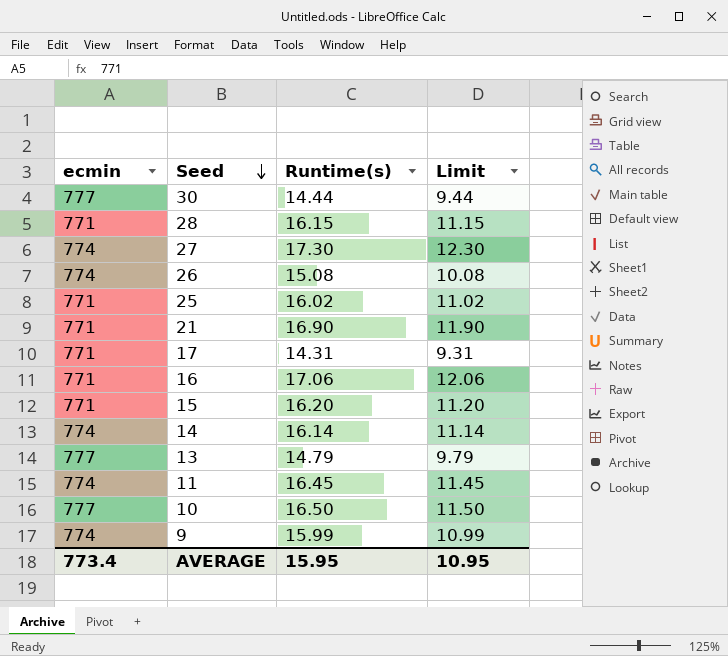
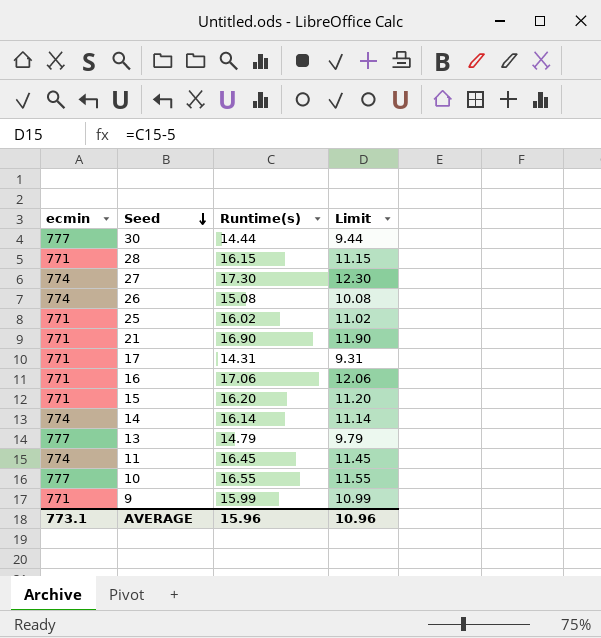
10 | Runtime(s): 16.50 -> 16.55
10 | Limit: 11.50 -> 11.55
9 | ecmin: 774 -> 771
AVERAGE | ecmin: 773.4 -> 773.1
AVERAGE | Runtime(s): 15.95 -> 15.96
AVERAGE | Limit: 10.95 -> 10.96

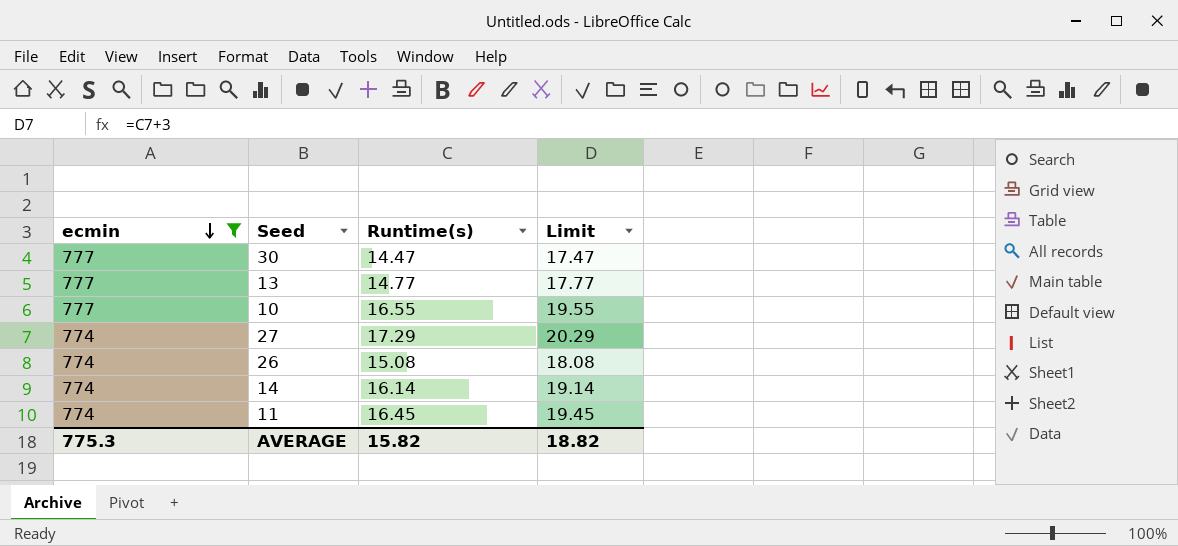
filter: none -> ecmin != 771
row order: Seed descending -> ecmin descending
column Limit | formula: [Runtime(s)] - 5 -> [Runtime(s)] + 3
30 | Runtime(s): 14.44 -> 14.47
13 | Runtime(s): 14.79 -> 14.77
27 | Runtime(s): 17.30 -> 17.29
AVERAGE | ecmin: 773.1 -> 775.3
AVERAGE | Runtime(s): 15.96 -> 15.82
AVERAGE | Limit: 10.96 -> 18.82

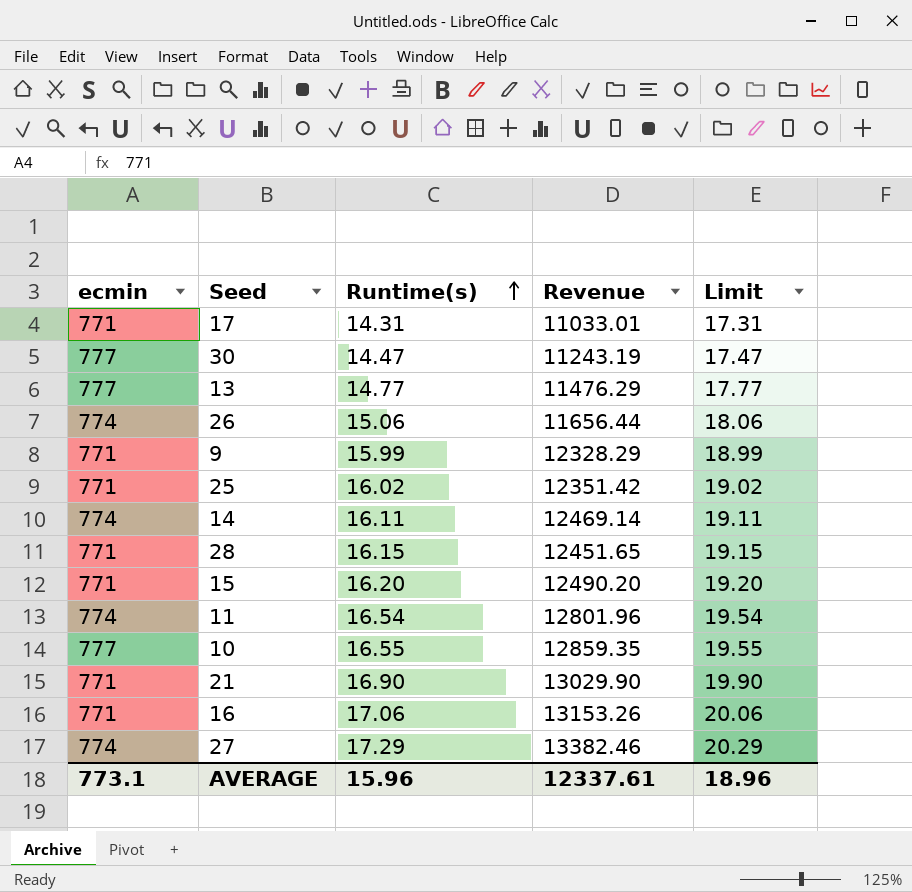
filter: ecmin != 771 -> none
row order: ecmin descending -> Runtime(s) ascending
column Revenue | formula: none -> [ecmin] * [Runtime(s)]
26 | Runtime(s): 15.08 -> 15.06
26 | Limit: 18.08 -> 18.06
14 | Runtime(s): 16.14 -> 16.11
14 | Limit: 19.14 -> 19.11
11 | Runtime(s): 16.45 -> 16.54
11 | Limit: 19.45 -> 19.54
AVERAGE | ecmin: 775.3 -> 773.1
AVERAGE | Runtime(s): 15.82 -> 15.96
AVERAGE | Limit: 18.82 -> 18.96

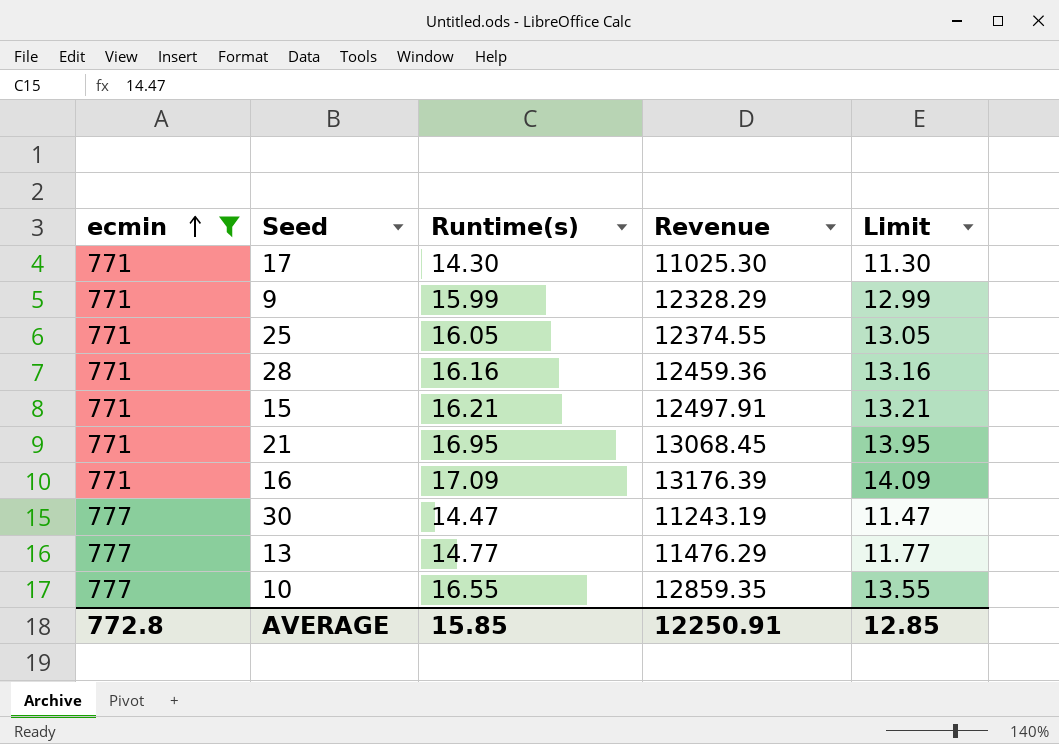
filter: none -> ecmin != 774
row order: Runtime(s) ascending -> ecmin ascending
column Limit | formula: [Runtime(s)] + 3 -> [Runtime(s)] - 3
17 | Runtime(s): 14.31 -> 14.30
17 | Revenue: 11033.01 -> 11025.30
25 | Runtime(s): 16.02 -> 16.05
25 | Revenue: 12351.42 -> 12374.55
28 | Runtime(s): 16.15 -> 16.16
28 | Revenue: 12451.65 -> 12459.36
15 | Runtime(s): 16.20 -> 16.21
15 | Revenue: 12490.20 -> 12497.91
21 | Runtime(s): 16.90 -> 16.95
21 | Revenue: 13029.90 -> 13068.45
16 | Runtime(s): 17.06 -> 17.09
16 | Revenue: 13153.26 -> 13176.39
AVERAGE | ecmin: 773.1 -> 772.8
AVERAGE | Runtime(s): 15.96 -> 15.85
AVERAGE | Revenue: 12337.61 -> 12250.91
AVERAGE | Limit: 18.96 -> 12.85

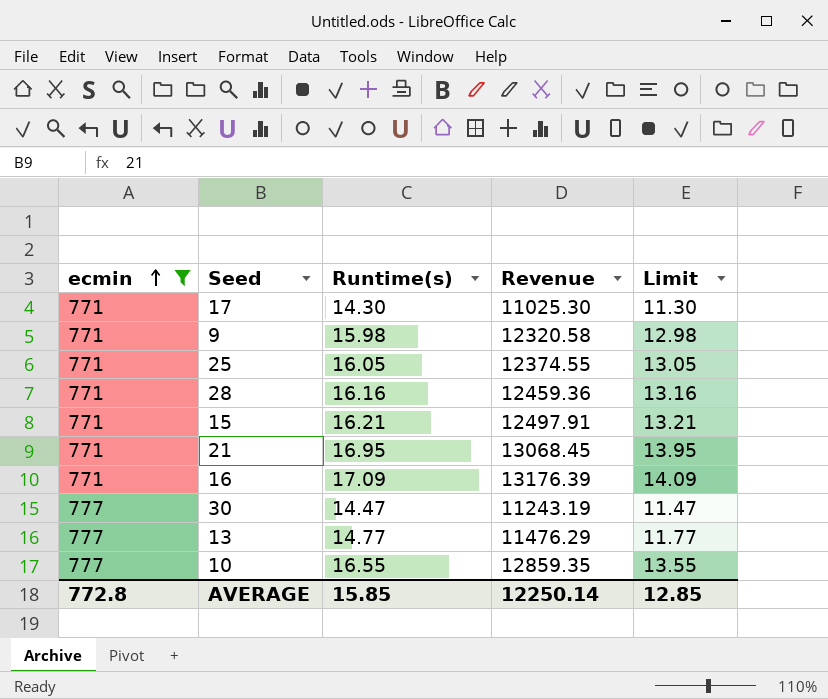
9 | Runtime(s): 15.99 -> 15.98
9 | Revenue: 12328.29 -> 12320.58
9 | Limit: 12.99 -> 12.98
AVERAGE | Revenue: 12250.91 -> 12250.14

